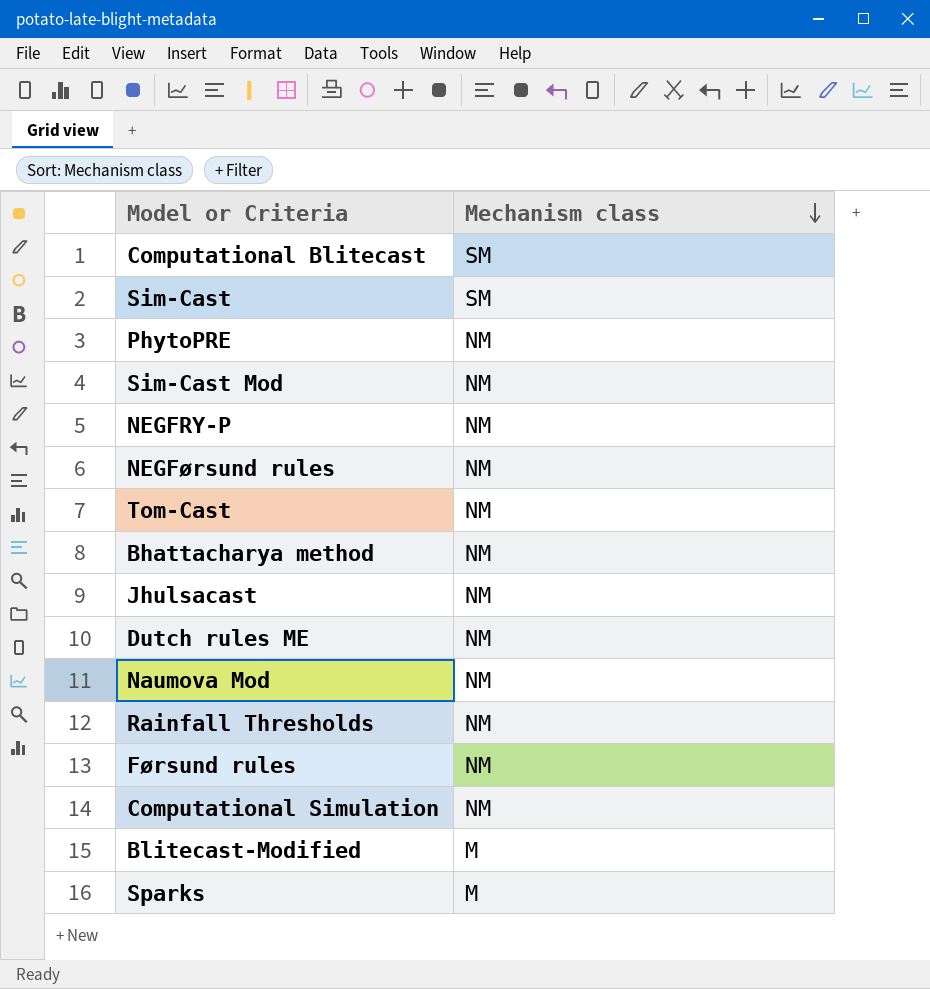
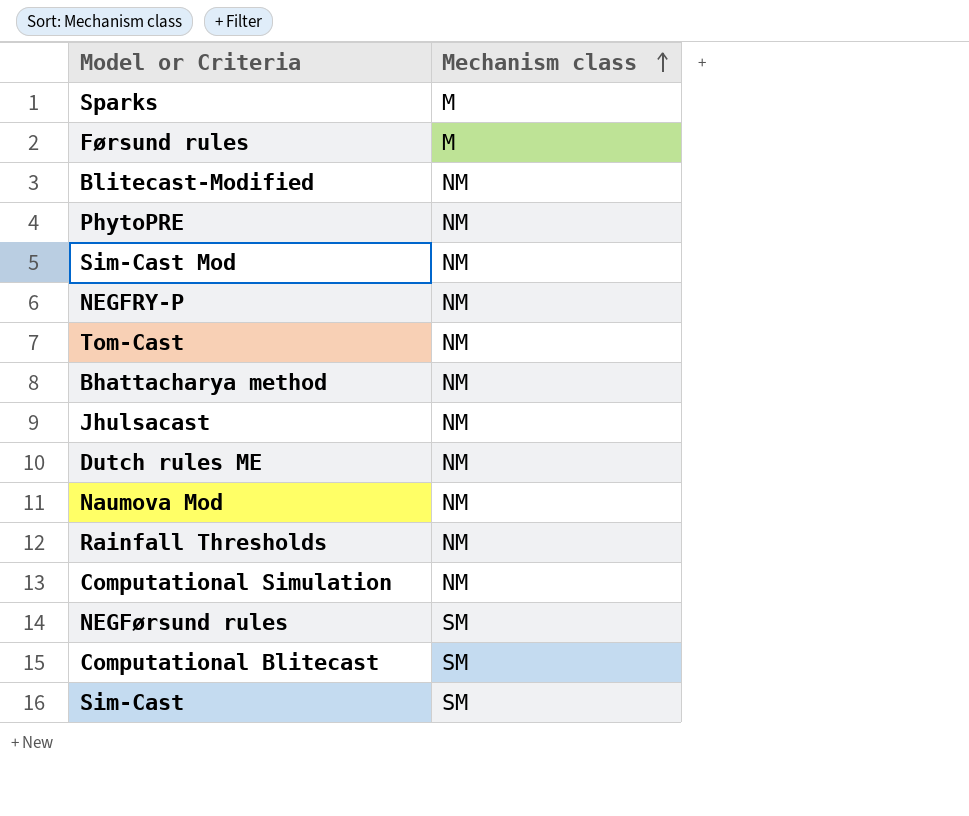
row order: Mechanism class descending -> Mechanism class ascending
Førsund rules | Mechanism class: NM -> M
Blitecast-Modified | Mechanism class: M -> NM
NEGFørsund rules | Mechanism class: NM -> SM

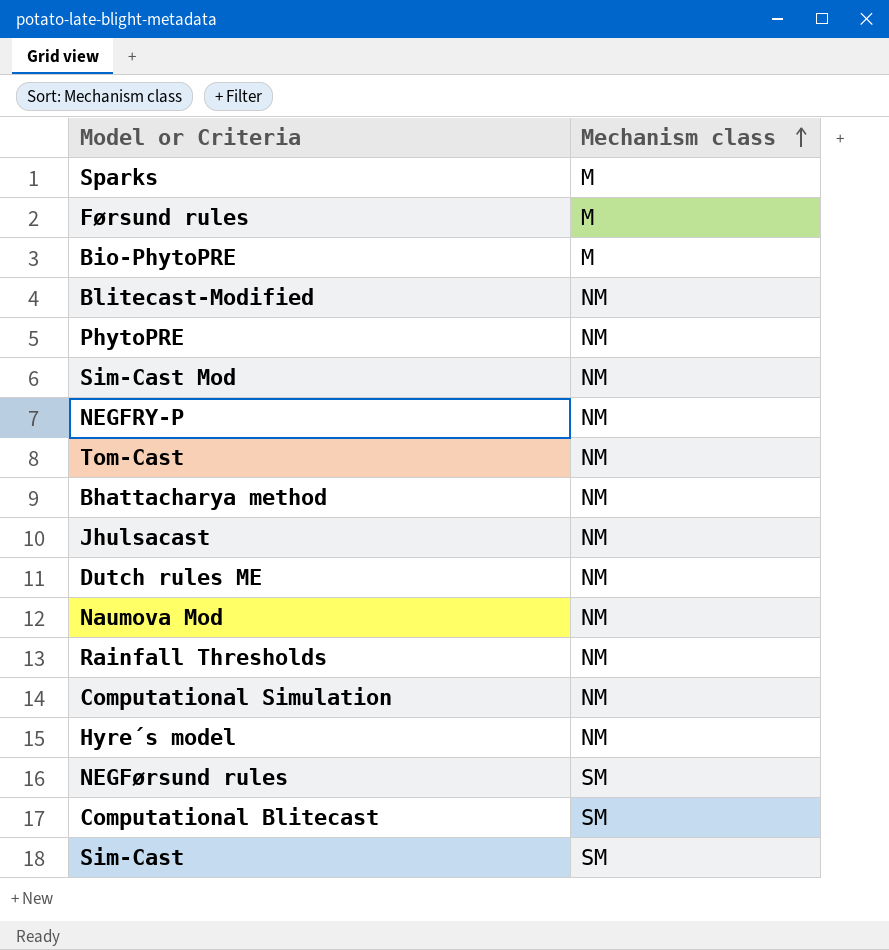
row Bio-PhytoPRE: none -> M
row Hyre´s model: none -> NM

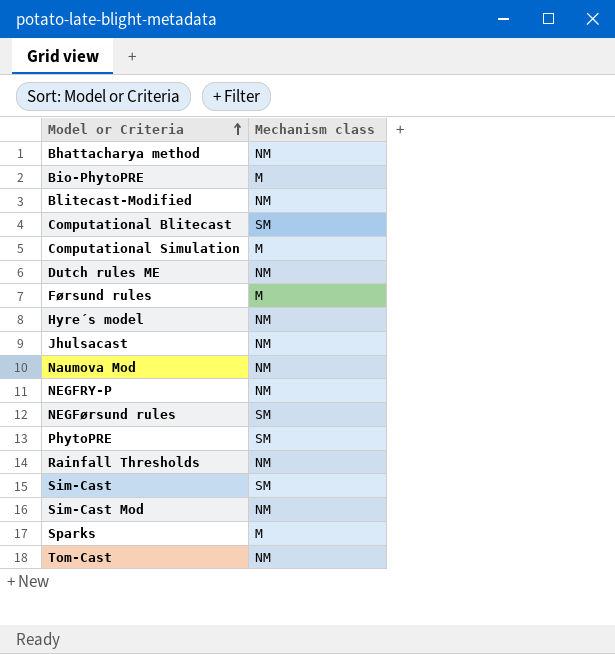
row order: Mechanism class ascending -> Model or Criteria ascending
Computational Simulation | Mechanism class: NM -> M
PhytoPRE | Mechanism class: NM -> SM

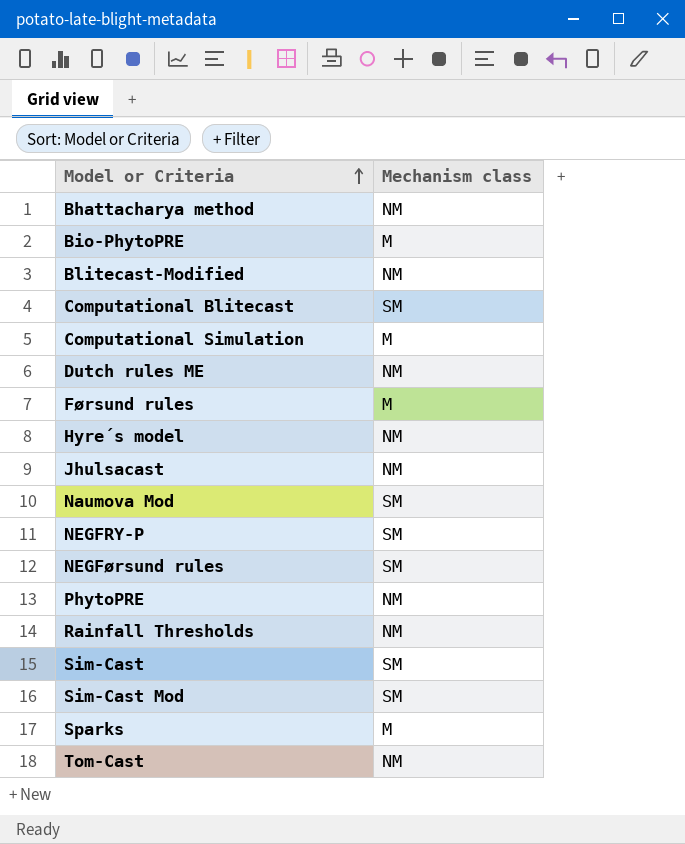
Naumova Mod | Mechanism class: NM -> SM
NEGFRY-P | Mechanism class: NM -> SM
PhytoPRE | Mechanism class: SM -> NM
Sim-Cast Mod | Mechanism class: NM -> SM

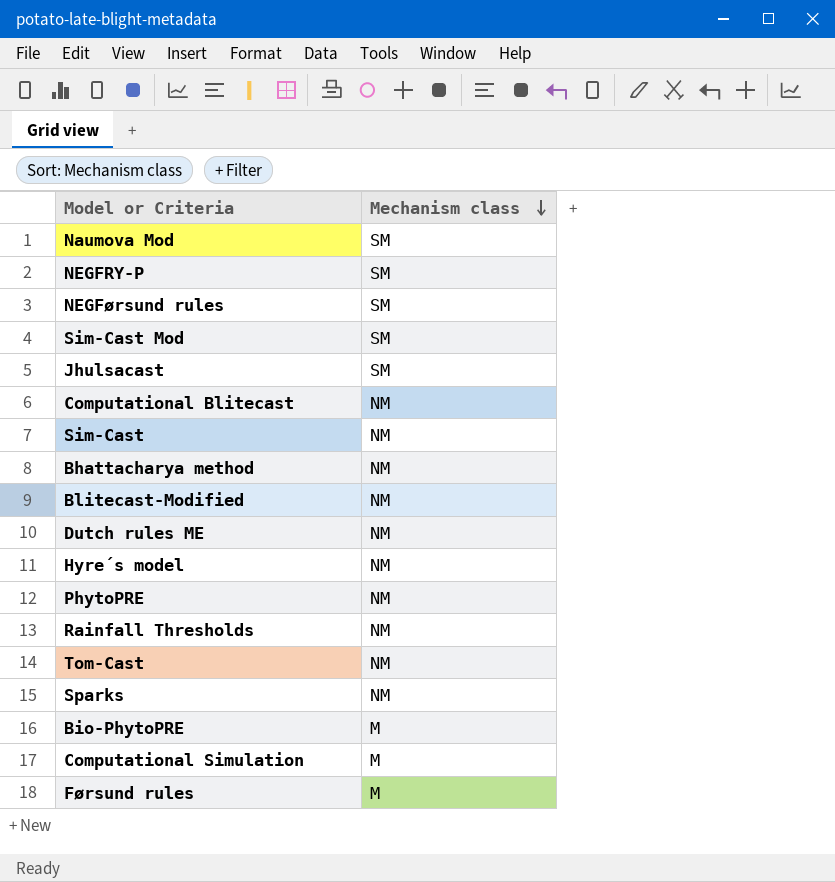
row order: Model or Criteria ascending -> Mechanism class descending
Jhulsacast | Mechanism class: NM -> SM
Computational Blitecast | Mechanism class: SM -> NM
Sim-Cast | Mechanism class: SM -> NM
Sparks | Mechanism class: M -> NM

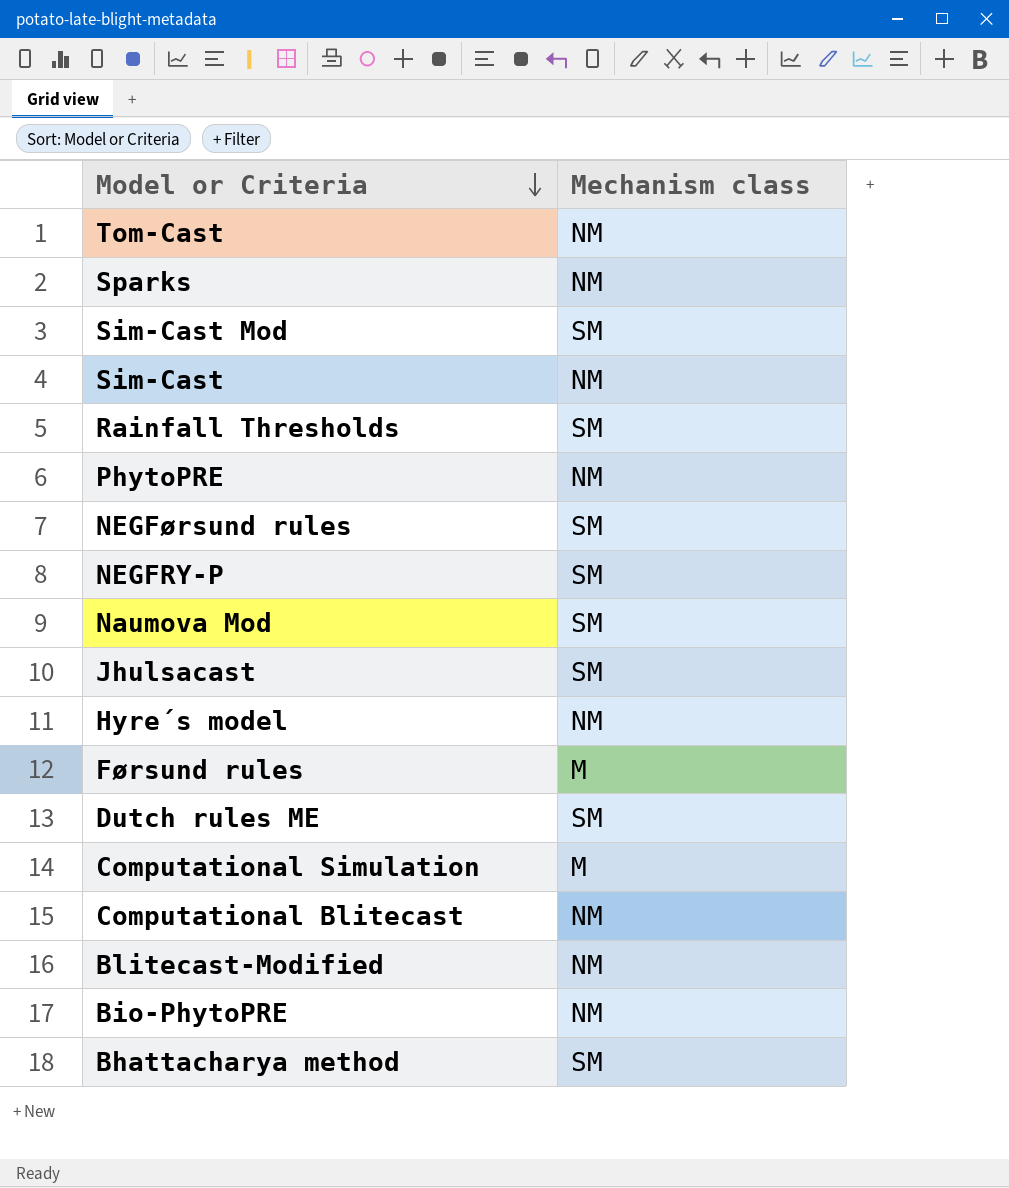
row order: Mechanism class descending -> Model or Criteria descending
Rainfall Thresholds | Mechanism class: NM -> SM
Dutch rules ME | Mechanism class: NM -> SM
Bio-PhytoPRE | Mechanism class: M -> NM
Bhattacharya method | Mechanism class: NM -> SM

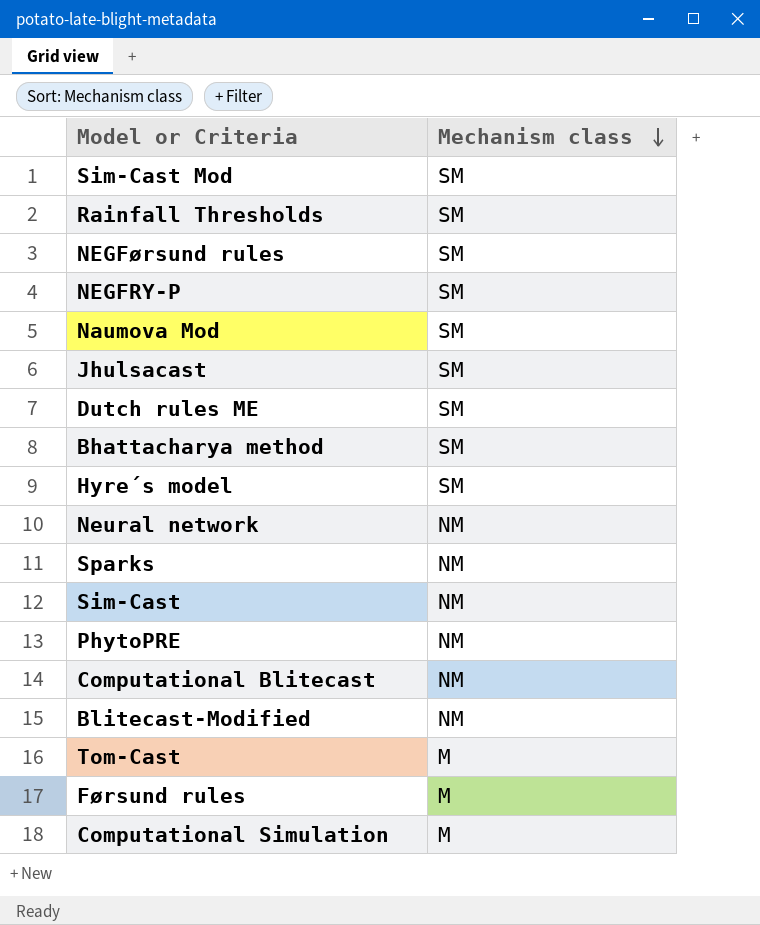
row order: Model or Criteria descending -> Mechanism class descending
row Bio-PhytoPRE: NM -> none
Hyre´s model | Mechanism class: NM -> SM
row Neural network: none -> NM
Tom-Cast | Mechanism class: NM -> M

